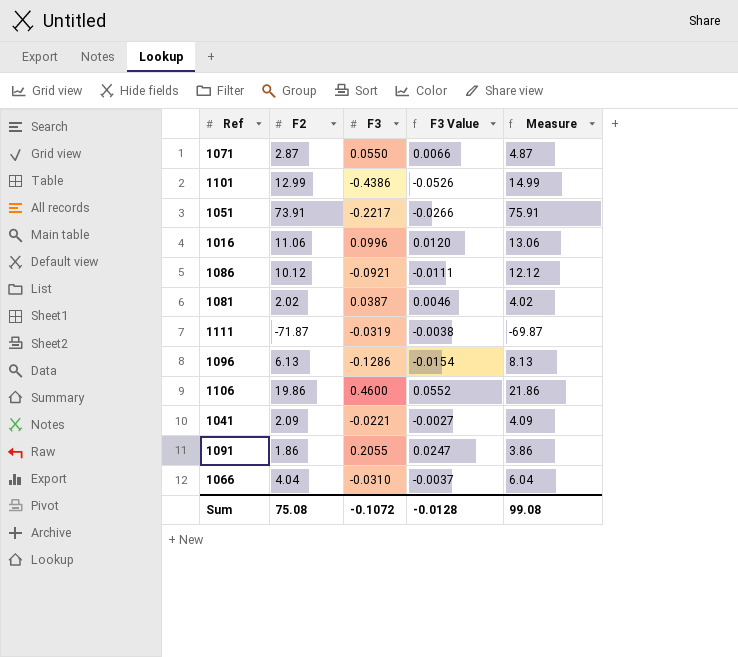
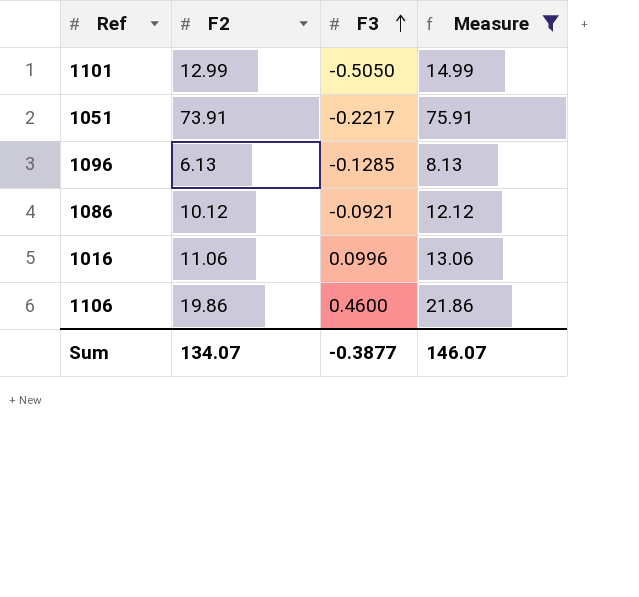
filter: none -> Measure >= 8.13
row order: none -> F3 ascending
column F3 Value | formula: [F3] * 0.12 -> none
1101 | F3: -0.4386 -> -0.5050
1096 | F3: -0.1286 -> -0.1285
Sum | F2: 75.08 -> 134.07
Sum | F3: -0.1072 -> -0.3877
Sum | Measure: 99.08 -> 146.07

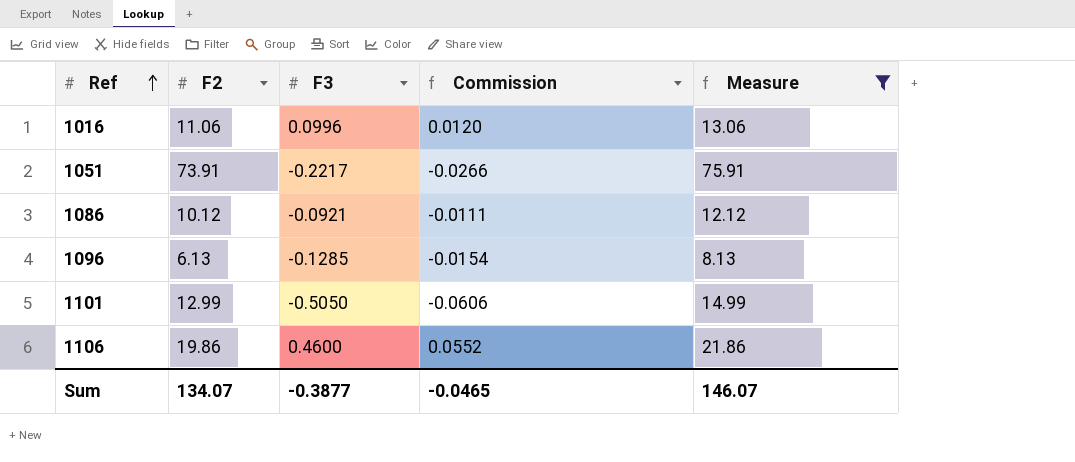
row order: F3 ascending -> Ref ascending
column Commission | formula: none -> [F3] * 0.12

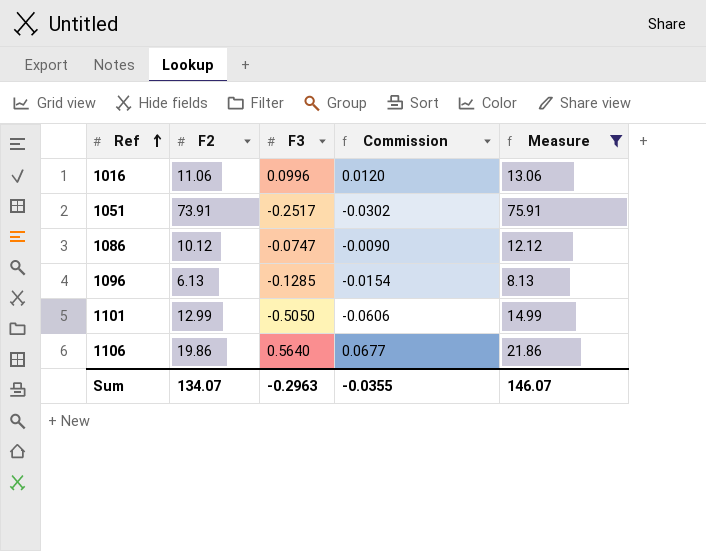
1051 | F3: -0.2217 -> -0.2517
1051 | Commission: -0.0266 -> -0.0302
1086 | F3: -0.0921 -> -0.0747
1086 | Commission: -0.0111 -> -0.0090
1106 | F3: 0.4600 -> 0.5640
1106 | Commission: 0.0552 -> 0.0677
Sum | F3: -0.3877 -> -0.2963
Sum | Commission: -0.0465 -> -0.0355

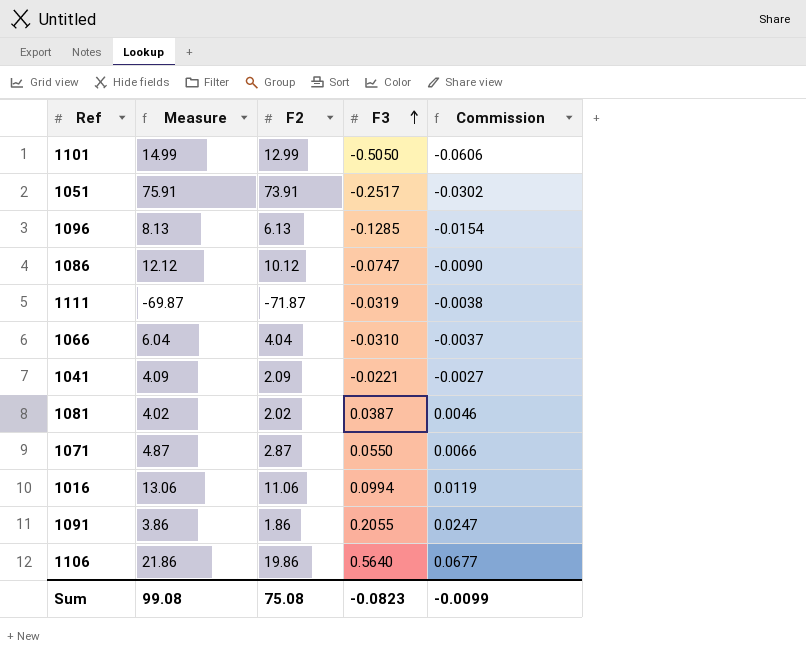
filter: Measure >= 8.13 -> none
row order: Ref ascending -> F3 ascending
column Measure | position: 5 -> 2
1016 | F3: 0.0996 -> 0.0994
1016 | Commission: 0.0120 -> 0.0119
Sum | Measure: 146.07 -> 99.08
Sum | F2: 134.07 -> 75.08
Sum | F3: -0.2963 -> -0.0823
Sum | Commission: -0.0355 -> -0.0099

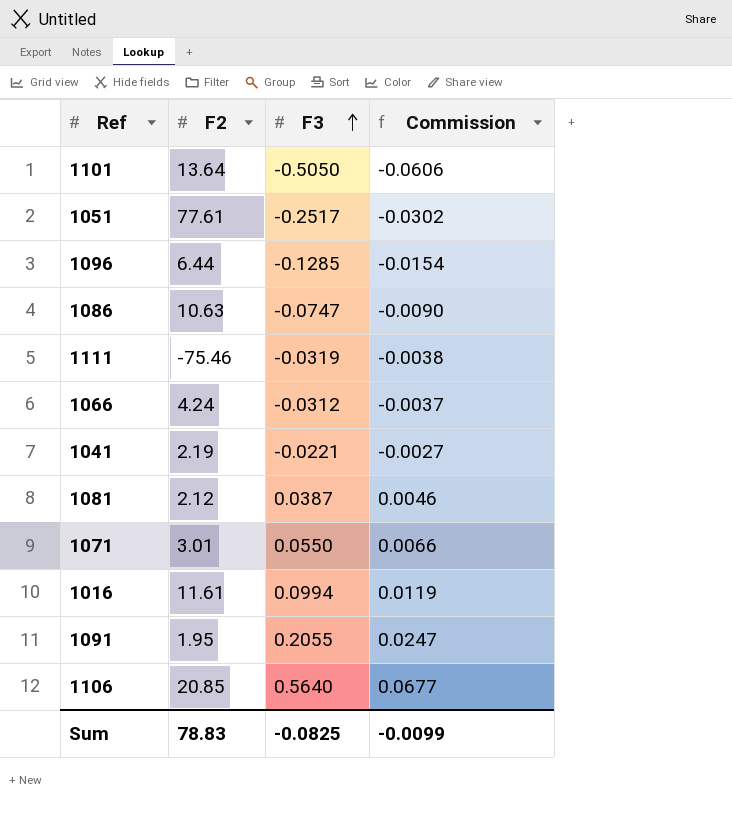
column Measure | formula: [F2] + 2 -> none
1101 | F2: 12.99 -> 13.64
1051 | F2: 73.91 -> 77.61
1096 | F2: 6.13 -> 6.44
1086 | F2: 10.12 -> 10.63
1111 | F2: -71.87 -> -75.46
1066 | F2: 4.04 -> 4.24
1066 | F3: -0.0310 -> -0.0312
1041 | F2: 2.09 -> 2.19
1081 | F2: 2.02 -> 2.12
1071 | F2: 2.87 -> 3.01
1016 | F2: 11.06 -> 11.61
1091 | F2: 1.86 -> 1.95
1106 | F2: 19.86 -> 20.85
Sum | F2: 75.08 -> 78.83
Sum | F3: -0.0823 -> -0.0825

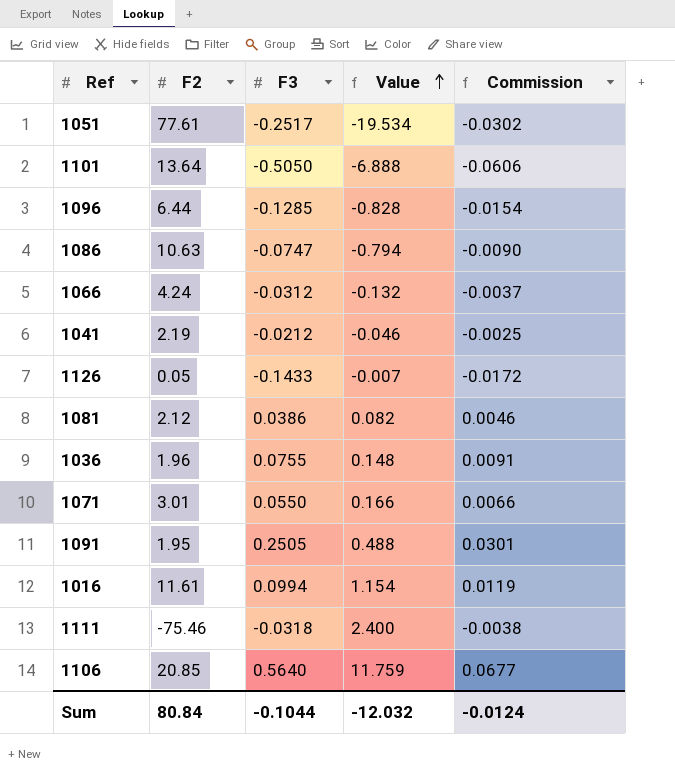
row order: F3 ascending -> Value ascending
column Value | formula: none -> [F2] * [F3]
1041 | F3: -0.0221 -> -0.0212
1041 | Commission: -0.0027 -> -0.0025
row 1126: none -> 0.05 | -0.1433 | -0.007 | -0.0172
1081 | F3: 0.0387 -> 0.0386
row 1036: none -> 1.96 | 0.0755 | 0.148 | 0.0091
1091 | F3: 0.2055 -> 0.2505
1091 | Commission: 0.0247 -> 0.0301
1111 | F3: -0.0319 -> -0.0318
Sum | F2: 78.83 -> 80.84
Sum | F3: -0.0825 -> -0.1044
Sum | Commission: -0.0099 -> -0.0124

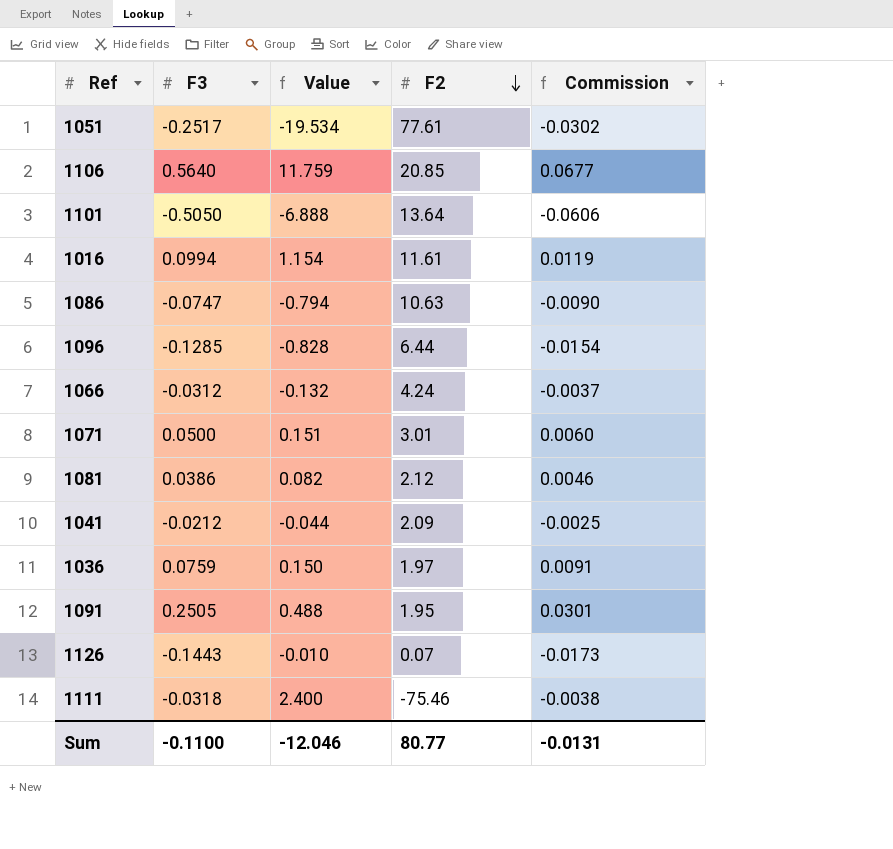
row order: Value ascending -> F2 descending
column F2 | position: 2 -> 4
1071 | F3: 0.0550 -> 0.0500
1071 | Value: 0.166 -> 0.151
1071 | Commission: 0.0066 -> 0.0060
1041 | Value: -0.046 -> -0.044
1041 | F2: 2.19 -> 2.09
1036 | F3: 0.0755 -> 0.0759
1036 | Value: 0.148 -> 0.150
1036 | F2: 1.96 -> 1.97
1126 | F3: -0.1433 -> -0.1443
1126 | Value: -0.007 -> -0.010
1126 | F2: 0.05 -> 0.07
1126 | Commission: -0.0172 -> -0.0173
Sum | F3: -0.1044 -> -0.1100
Sum | Value: -12.032 -> -12.046
Sum | F2: 80.84 -> 80.77
Sum | Commission: -0.0124 -> -0.0131

